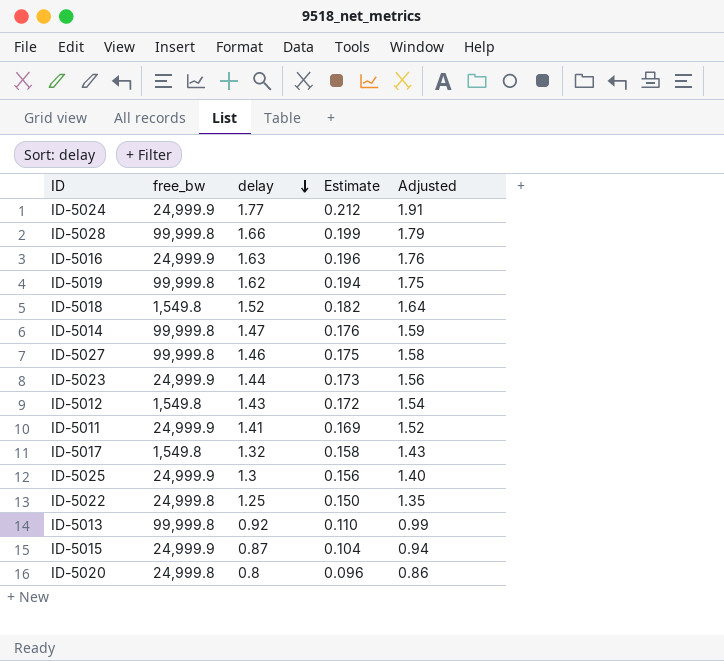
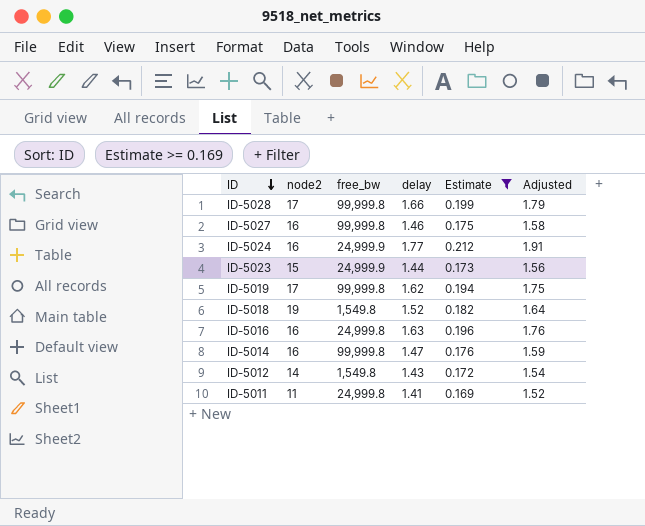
filter: none -> Estimate >= 0.169
row order: delay descending -> ID descending
column node2 | position: none -> 2
ID-5016 | free_bw: 24,999.9 -> 24,999.8
ID-5011 | free_bw: 24,999.9 -> 24,999.8

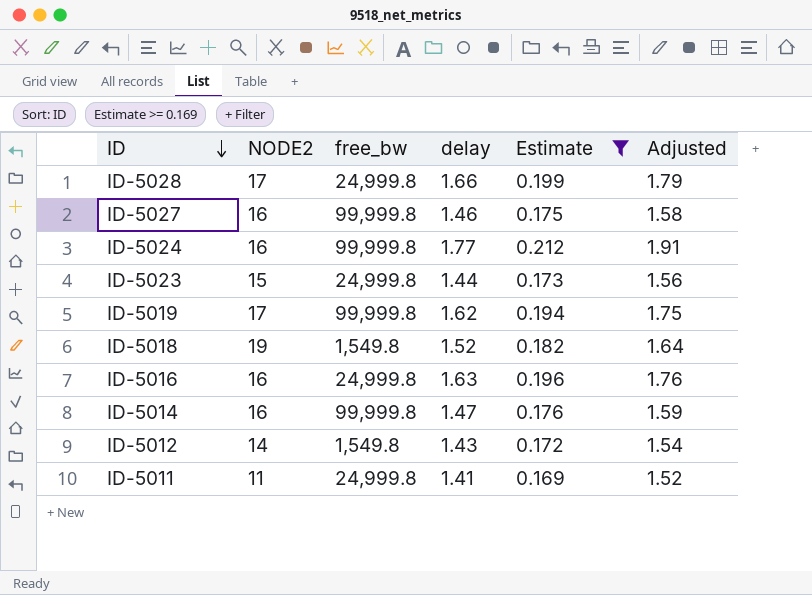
column name: node2 -> NODE2
ID-5028 | free_bw: 99,999.8 -> 24,999.8
ID-5024 | free_bw: 24,999.9 -> 99,999.8
ID-5023 | free_bw: 24,999.9 -> 24,999.8

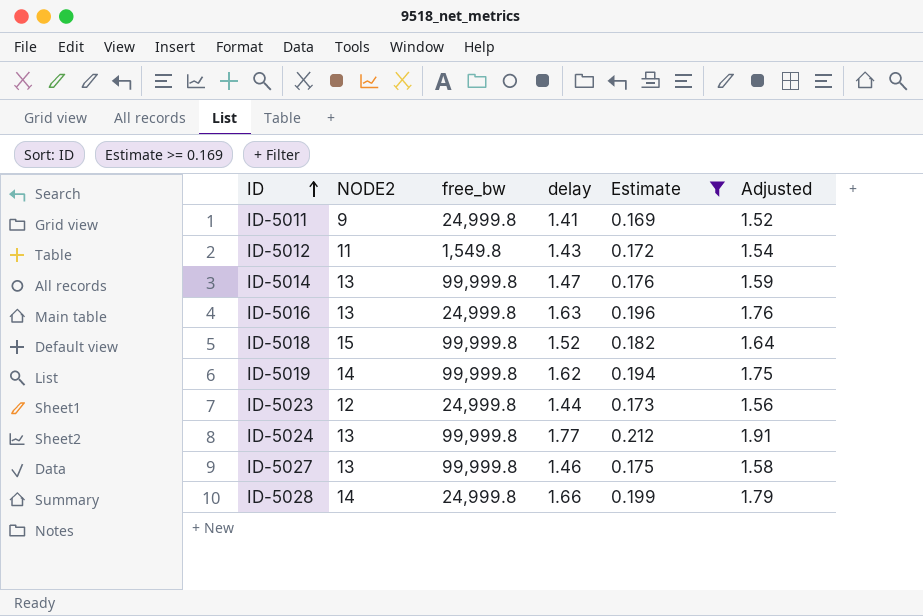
row order: ID descending -> ID ascending
ID-5011 | NODE2: 11 -> 9
ID-5012 | NODE2: 14 -> 11
ID-5014 | NODE2: 16 -> 13
ID-5016 | NODE2: 16 -> 13
ID-5018 | NODE2: 19 -> 15
ID-5018 | free_bw: 1,549.8 -> 99,999.8
ID-5019 | NODE2: 17 -> 14
ID-5023 | NODE2: 15 -> 12
ID-5024 | NODE2: 16 -> 13
ID-5027 | NODE2: 16 -> 13
ID-5028 | NODE2: 17 -> 14

